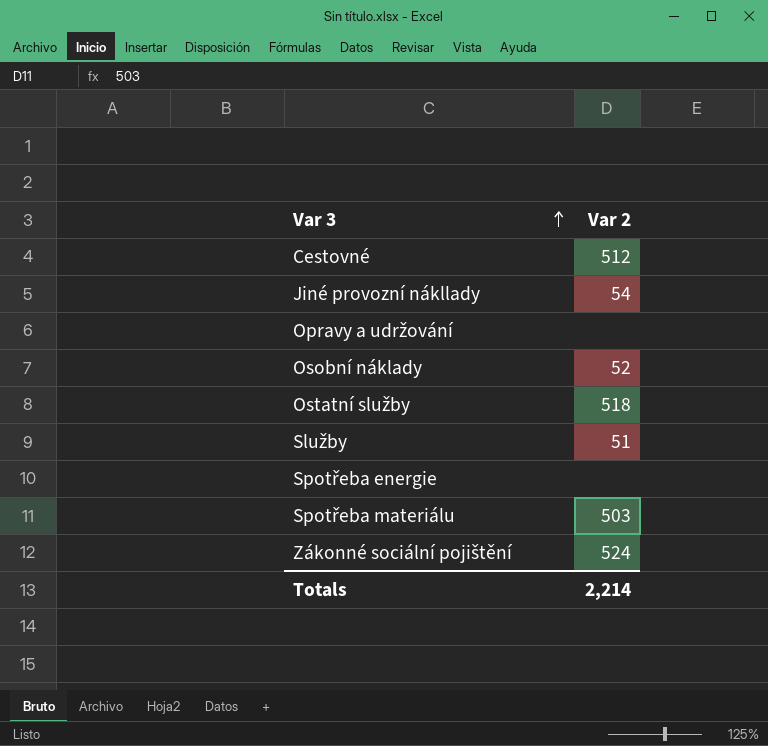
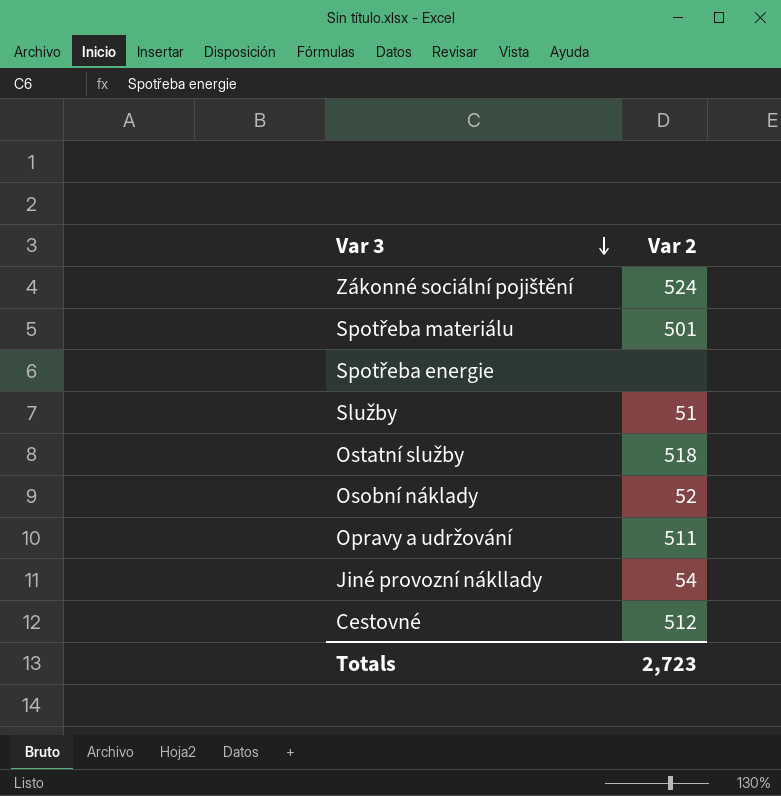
row order: Var 3 ascending -> Var 3 descending
Spotřeba materiálu | Var 2: 503 -> 501
Opravy a udržování | Var 2: none -> 511
Totals | Var 2: 2,214 -> 2,723

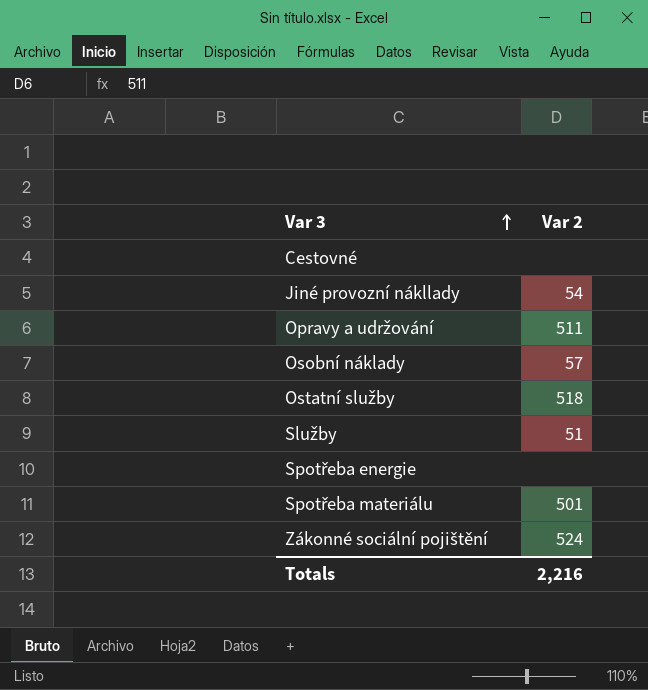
row order: Var 3 descending -> Var 3 ascending
Cestovné | Var 2: 512 -> none
Osobní náklady | Var 2: 52 -> 57
Totals | Var 2: 2,723 -> 2,216

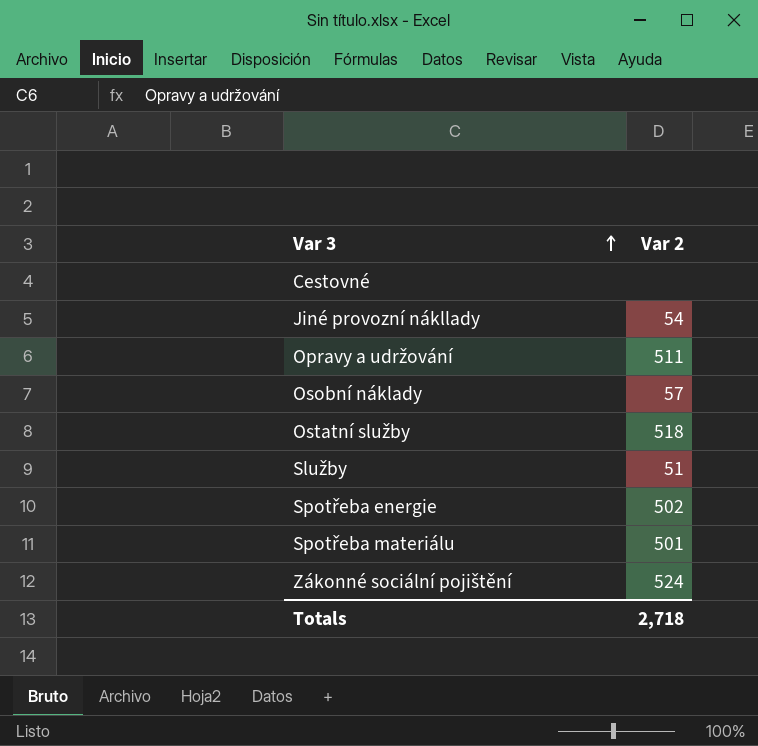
Spotřeba energie | Var 2: none -> 502
Totals | Var 2: 2,216 -> 2,718

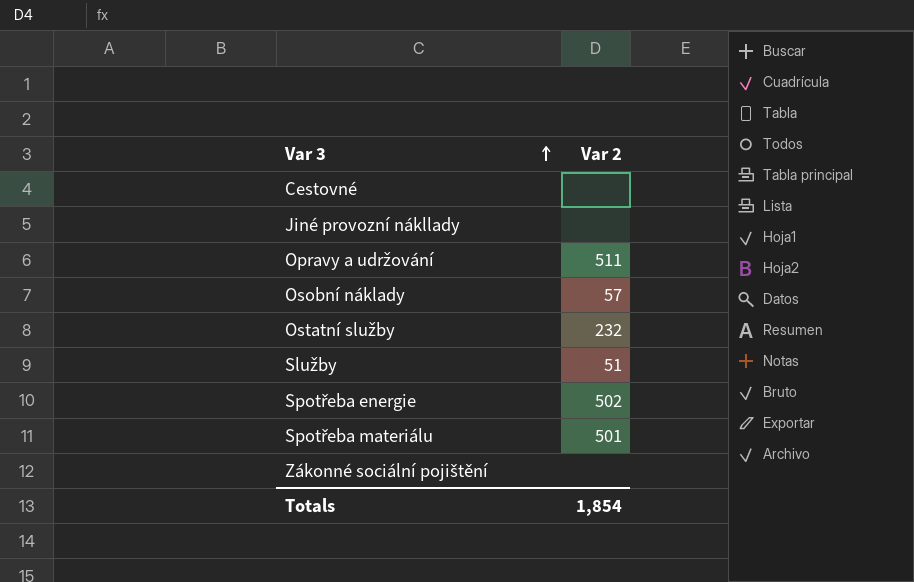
Jiné provozní nákllady | Var 2: 54 -> none
Ostatní služby | Var 2: 518 -> 232
Zákonné sociální pojištění | Var 2: 524 -> none
Totals | Var 2: 2,718 -> 1,854

